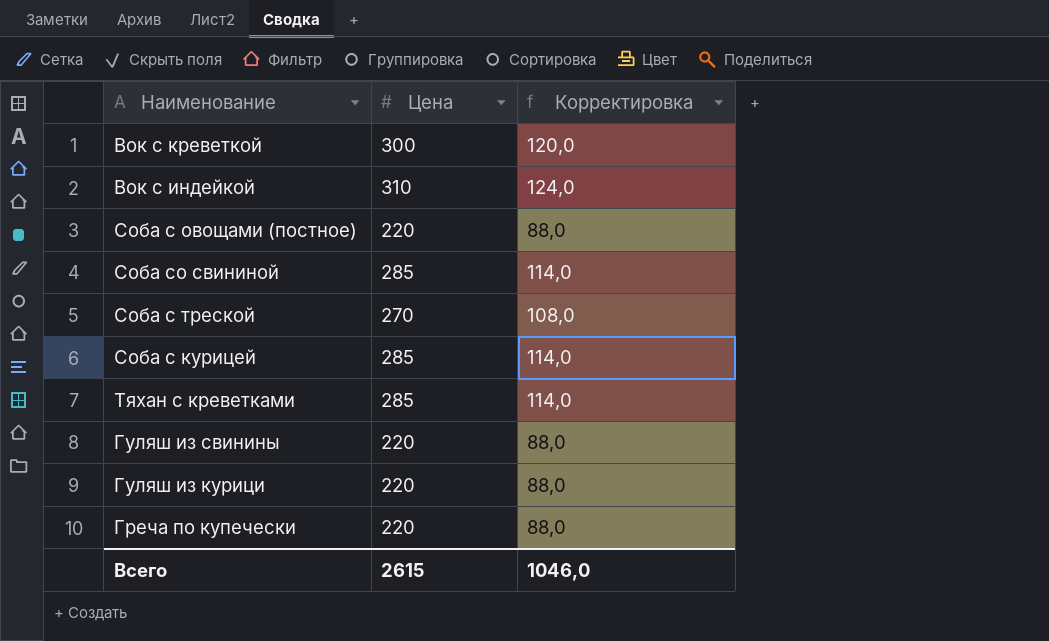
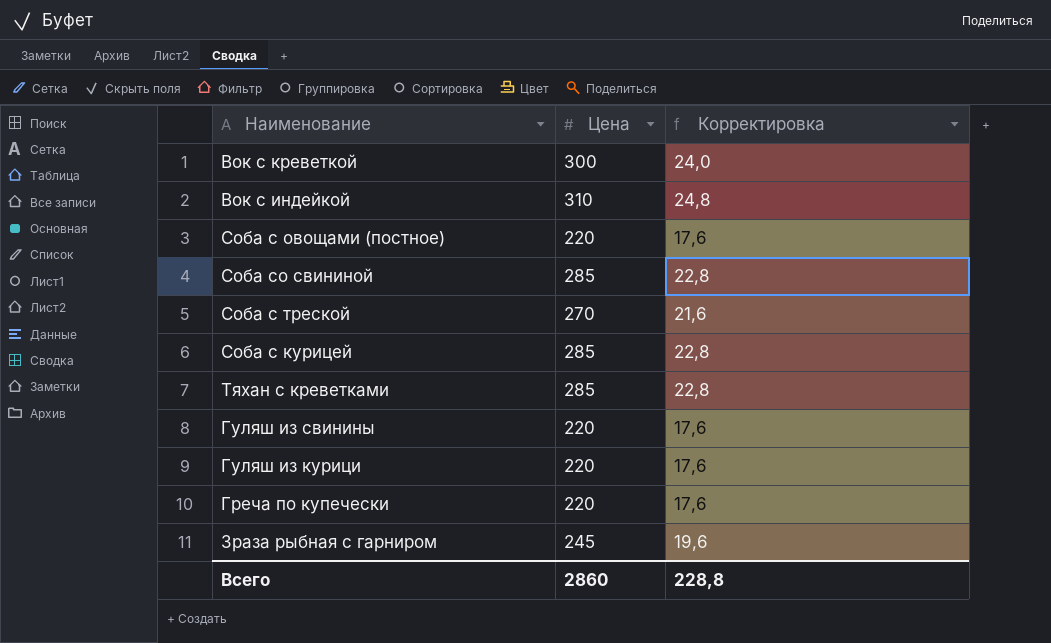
column Корректировка | formula: [Цена] * 0,4 -> [Цена] * 0,08
row Зраза рыбная с гарниром: none -> 245 | 19,6
Всего | Цена: 2615 -> 2860
Всего | Корректировка: 1046,0 -> 228,8

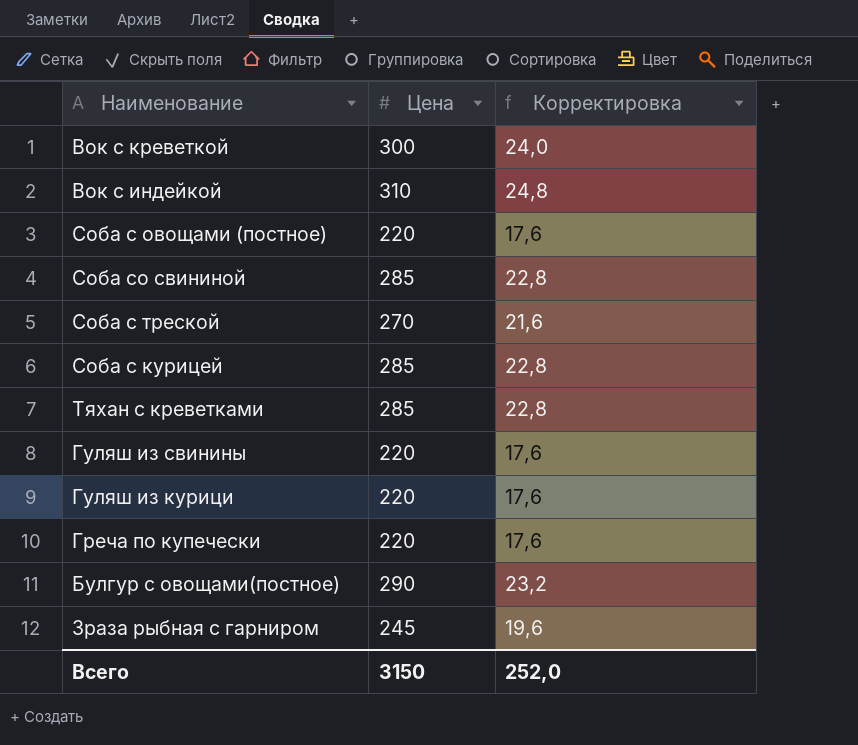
row Булгур с овощами(постное): none -> 290 | 23,2
Всего | Цена: 2860 -> 3150
Всего | Корректировка: 228,8 -> 252,0

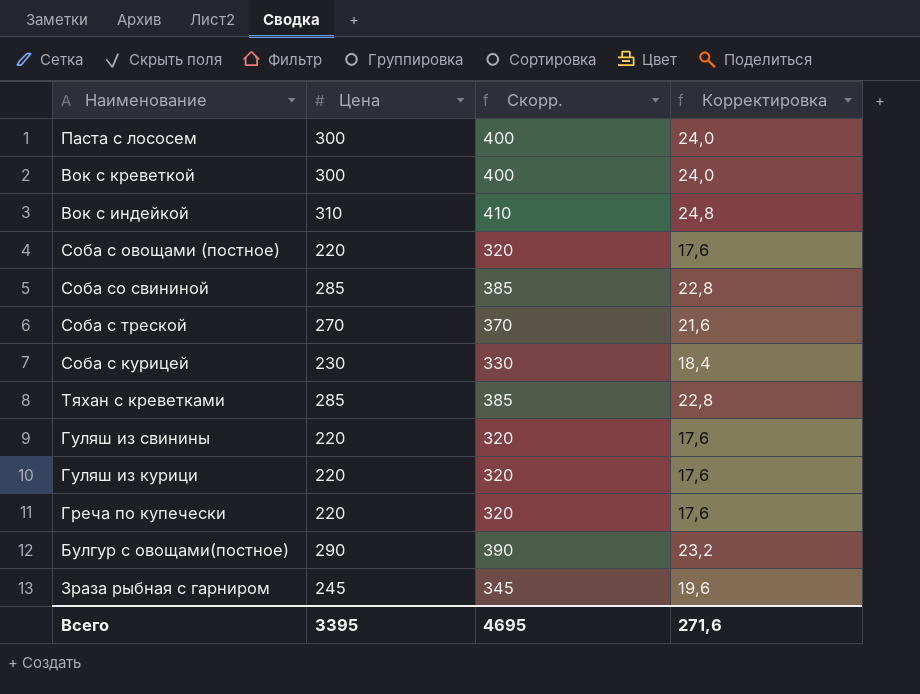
column Скорр. | formula: none -> [Цена] + 100
row Паста с лососем: none -> 300 | 400 | 24,0
Соба с курицей | Цена: 285 -> 230
Соба с курицей | Корректировка: 22,8 -> 18,4
Всего | Цена: 3150 -> 3395
Всего | Корректировка: 252,0 -> 271,6

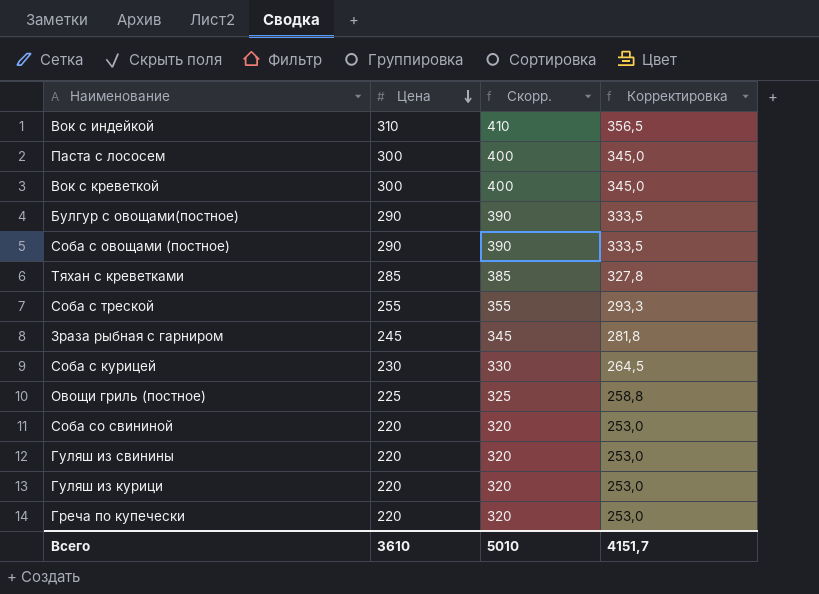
row order: none -> Цена descending
column Корректировка | formula: [Цена] * 0,08 -> [Цена] * 1,15
Соба с овощами (постное) | Цена: 220 -> 290
Соба с овощами (постное) | Скорр.: 320 -> 390
Соба с треской | Цена: 270 -> 255
Соба с треской | Скорр.: 370 -> 355
row Овощи гриль (постное): none -> 225 | 325 | 258,8
Соба со свининой | Цена: 285 -> 220
Соба со свининой | Скорр.: 385 -> 320
Всего | Цена: 3395 -> 3610
Всего | Скорр.: 4695 -> 5010
Всего | Корректировка: 271,6 -> 4151,7

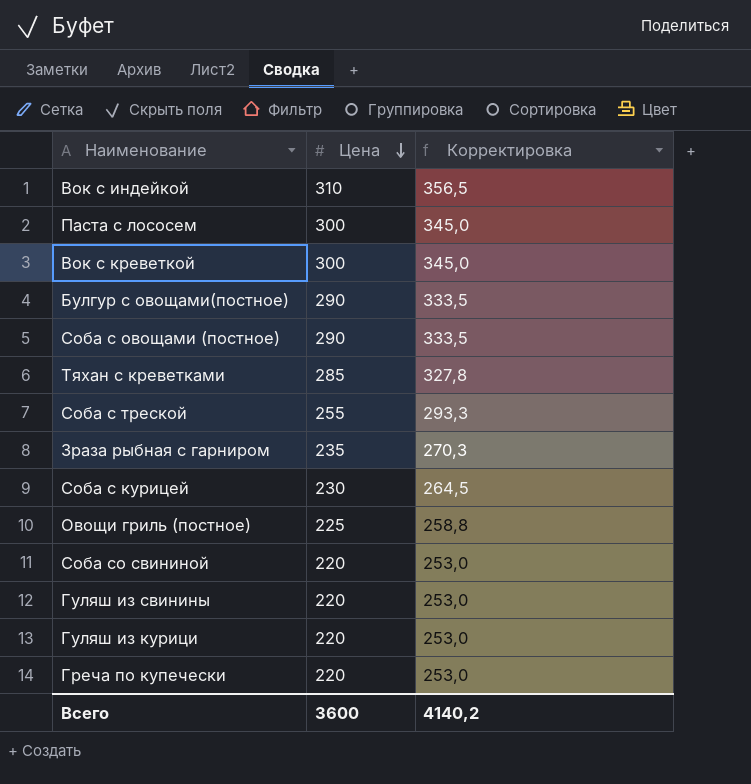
column Скорр. | formula: [Цена] + 100 -> none
Зраза рыбная с гарниром | Цена: 245 -> 235
Зраза рыбная с гарниром | Корректировка: 281,8 -> 270,3
Всего | Цена: 3610 -> 3600
Всего | Корректировка: 4151,7 -> 4140,2

